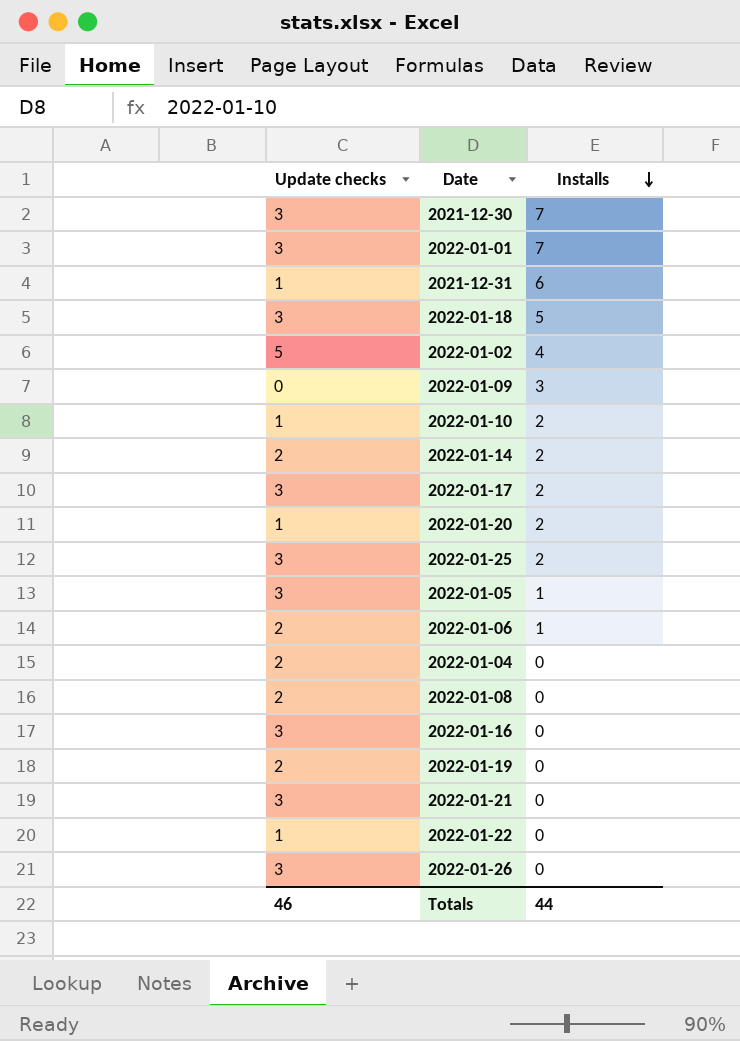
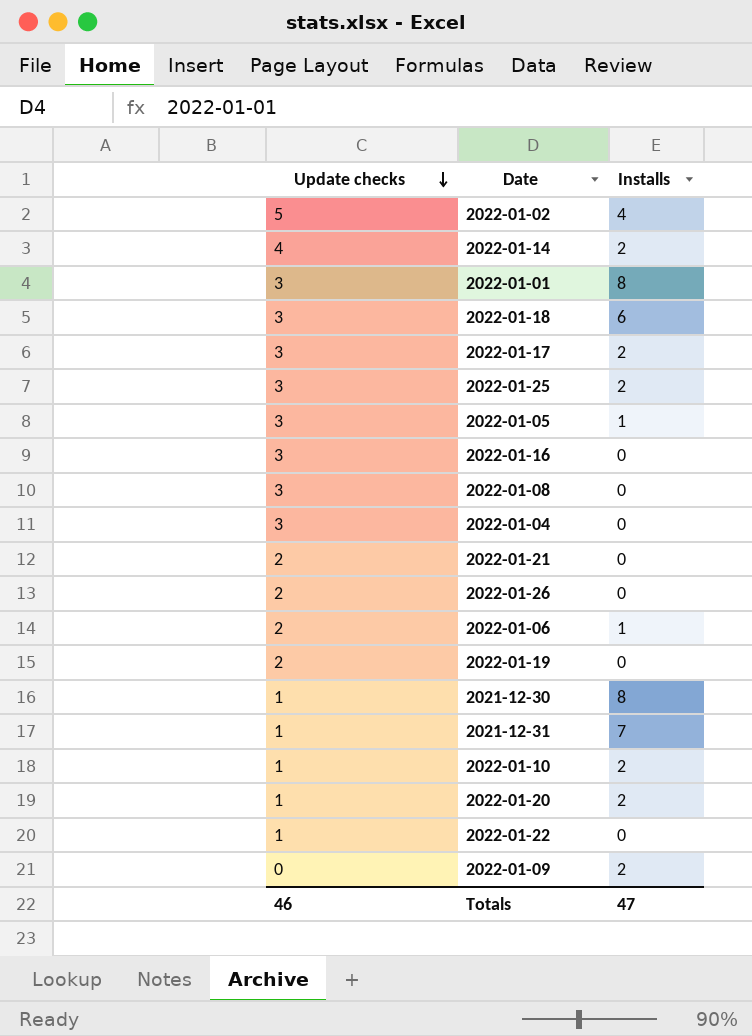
row order: Installs descending -> Update checks descending
2022-01-14 | Update checks: 2 -> 4
2022-01-01 | Installs: 7 -> 8
2022-01-18 | Installs: 5 -> 6
2022-01-08 | Update checks: 2 -> 3
2022-01-04 | Update checks: 2 -> 3
2022-01-21 | Update checks: 3 -> 2
2022-01-26 | Update checks: 3 -> 2
2021-12-30 | Update checks: 3 -> 1
2021-12-30 | Installs: 7 -> 8
2021-12-31 | Installs: 6 -> 7
2022-01-09 | Installs: 3 -> 2
Totals | Installs: 44 -> 47

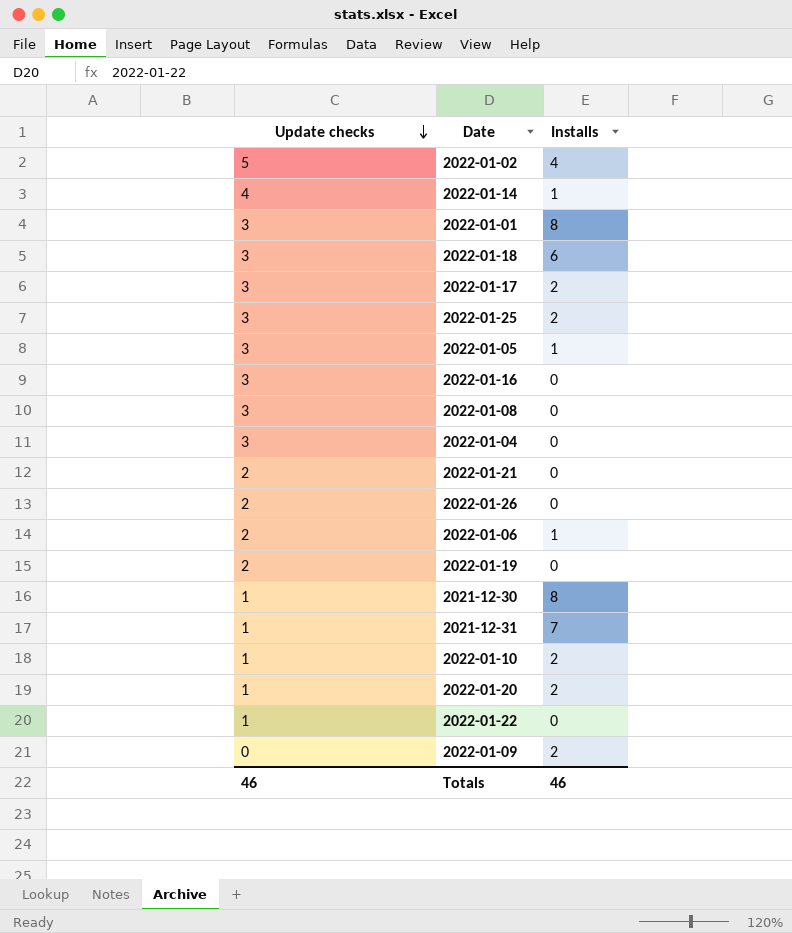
2022-01-14 | Installs: 2 -> 1
Totals | Installs: 47 -> 46

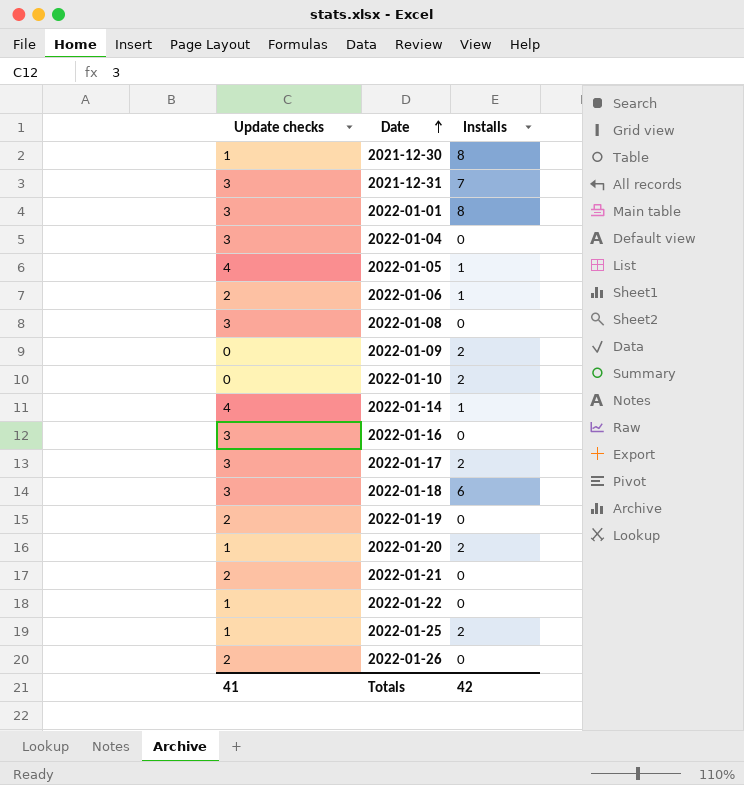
row order: Update checks descending -> Date ascending
row 2022-01-02: 5 | 4 -> none
2021-12-31 | Update checks: 1 -> 3
2022-01-05 | Update checks: 3 -> 4
2022-01-10 | Update checks: 1 -> 0
2022-01-25 | Update checks: 3 -> 1
Totals | Update checks: 46 -> 41
Totals | Installs: 46 -> 42

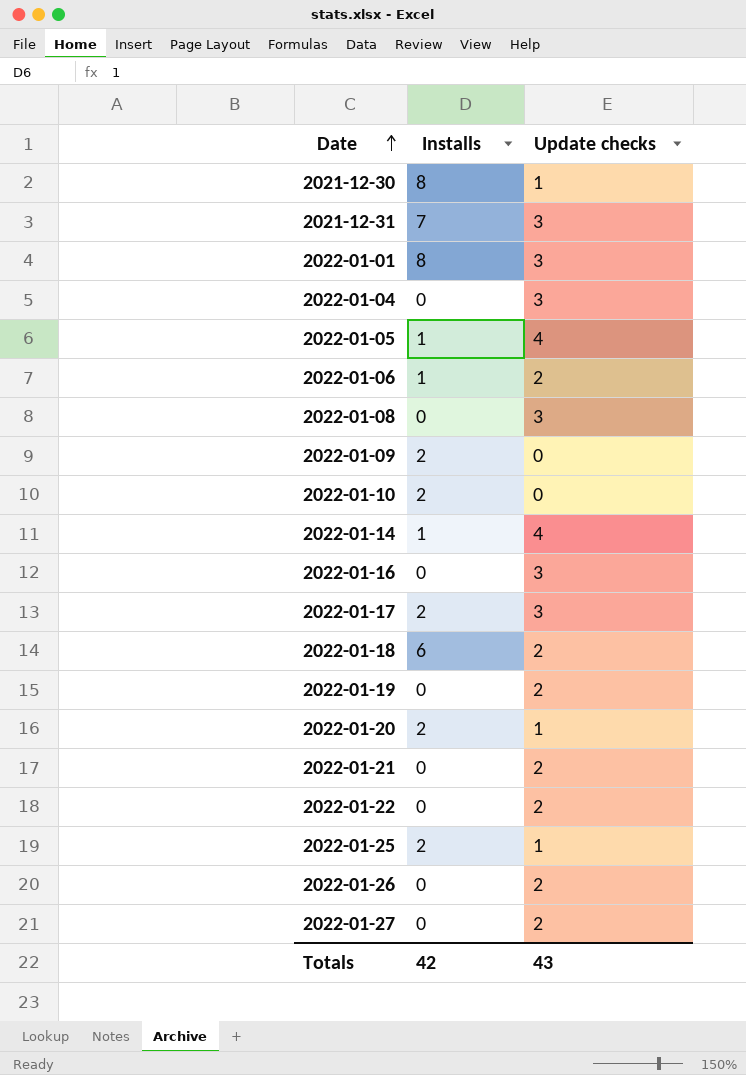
column Update checks | position: 1 -> 3
2022-01-18 | Update checks: 3 -> 2
2022-01-22 | Update checks: 1 -> 2
row 2022-01-27: none -> 0 | 2
Totals | Update checks: 41 -> 43

